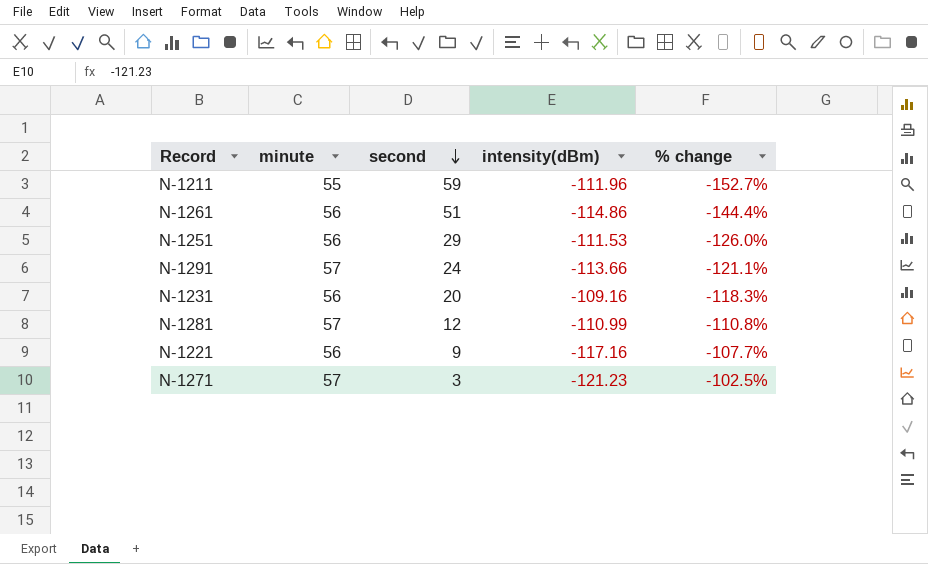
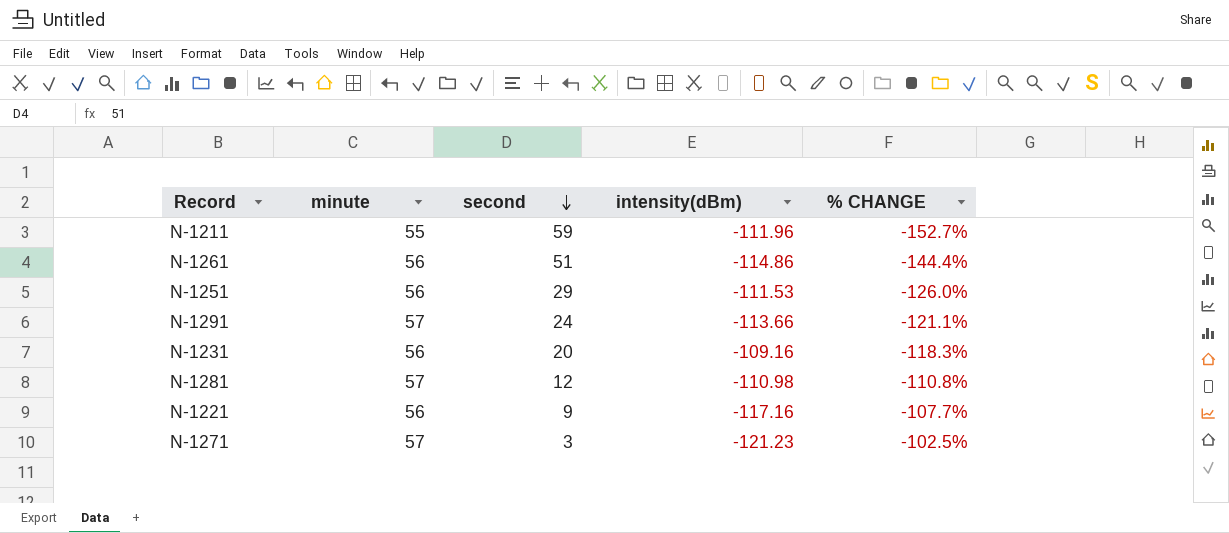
column name: % change -> % CHANGE
N-1281 | intensity(dBm): -110.99 -> -110.98

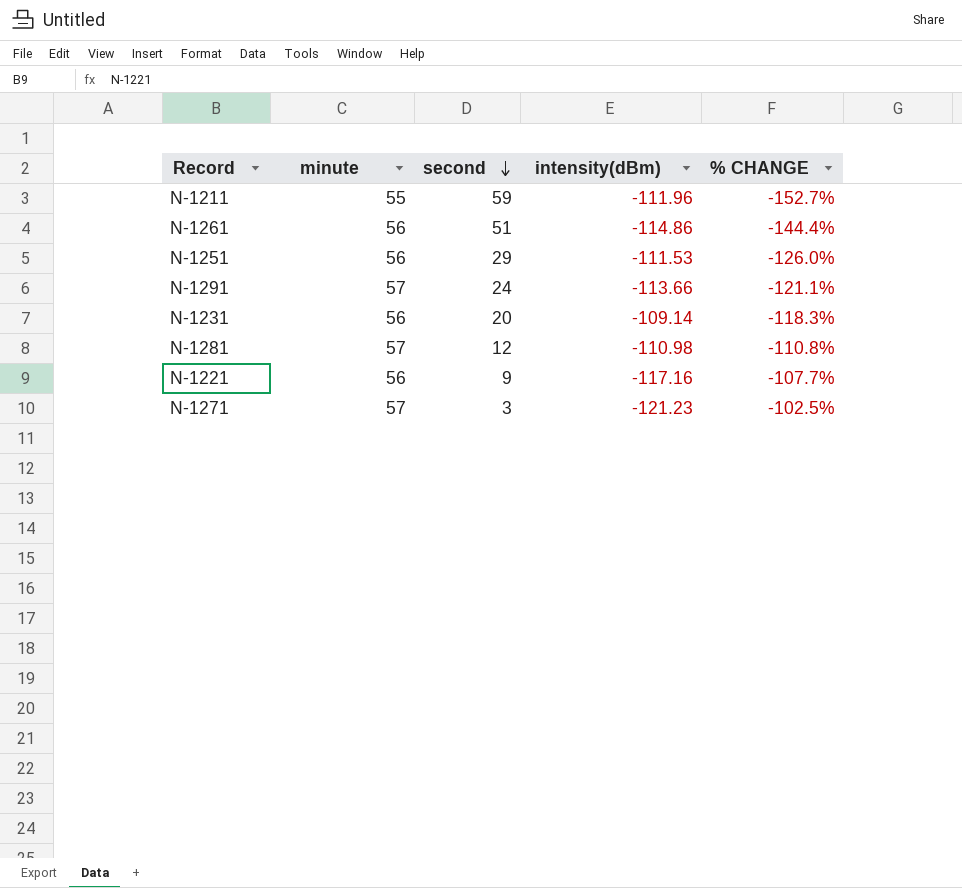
N-1231 | intensity(dBm): -109.16 -> -109.14

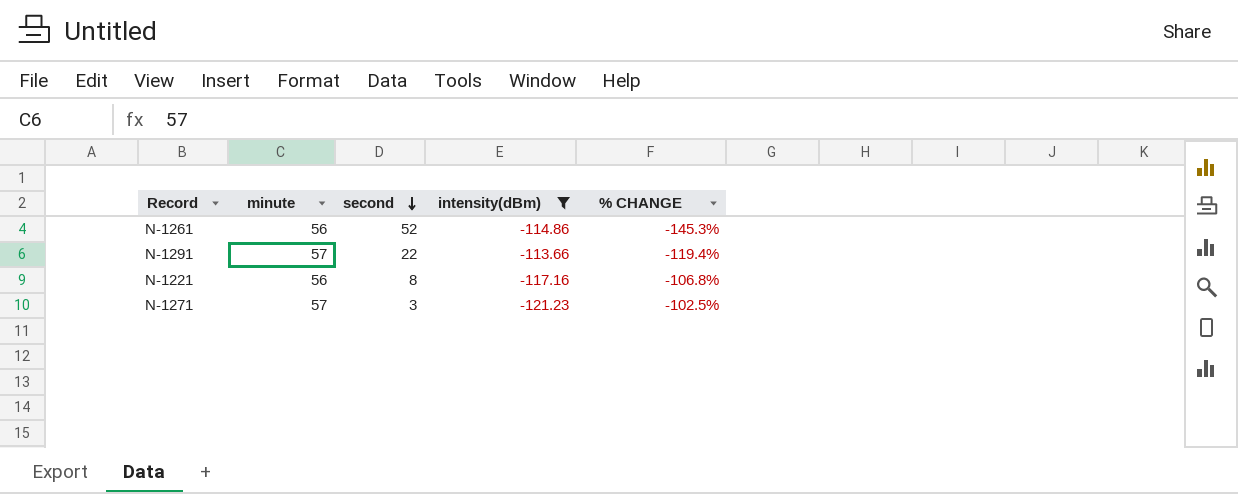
filter: none -> intensity(dBm) <= -113.66
N-1261 | second: 51 -> 52
N-1261 | % CHANGE: -144.4% -> -145.3%
N-1291 | second: 24 -> 22
N-1291 | % CHANGE: -121.1% -> -119.4%
N-1221 | second: 9 -> 8
N-1221 | % CHANGE: -107.7% -> -106.8%

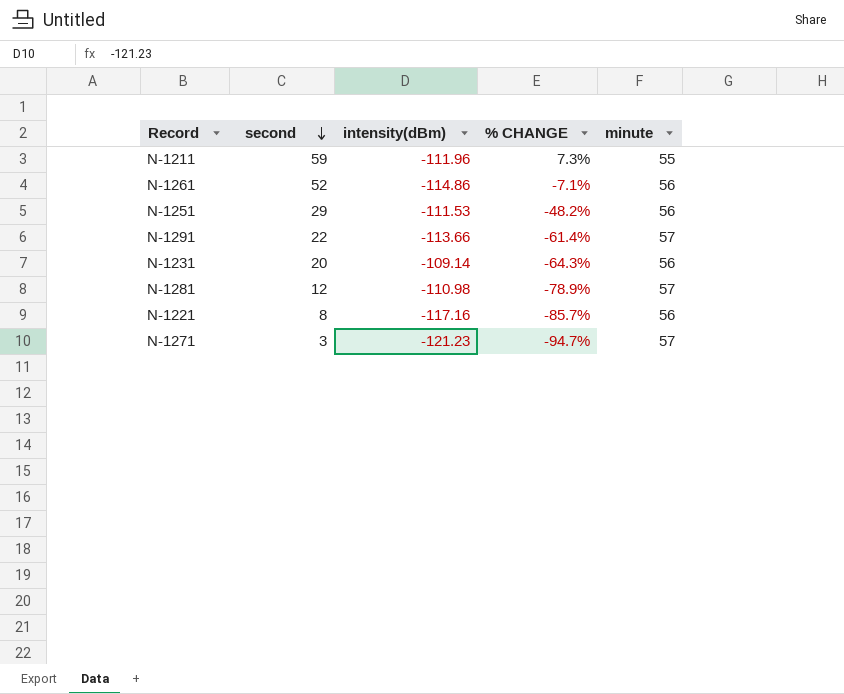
filter: intensity(dBm) <= -113.66 -> none
column % CHANGE | formula: ([second] - [intensity(dBm)]) / [intensity(dBm)] -> ([second] - [minute]) / [minute]
column minute | position: 2 -> 5

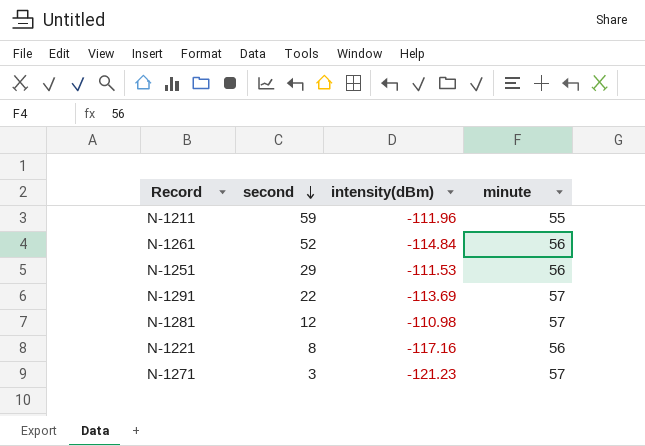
column % CHANGE | formula: ([second] - [minute]) / [minute] -> none
row N-1231: 20 | -109.14 | -64.3% | 56 -> none
N-1261 | intensity(dBm): -114.86 -> -114.84
N-1291 | intensity(dBm): -113.66 -> -113.69

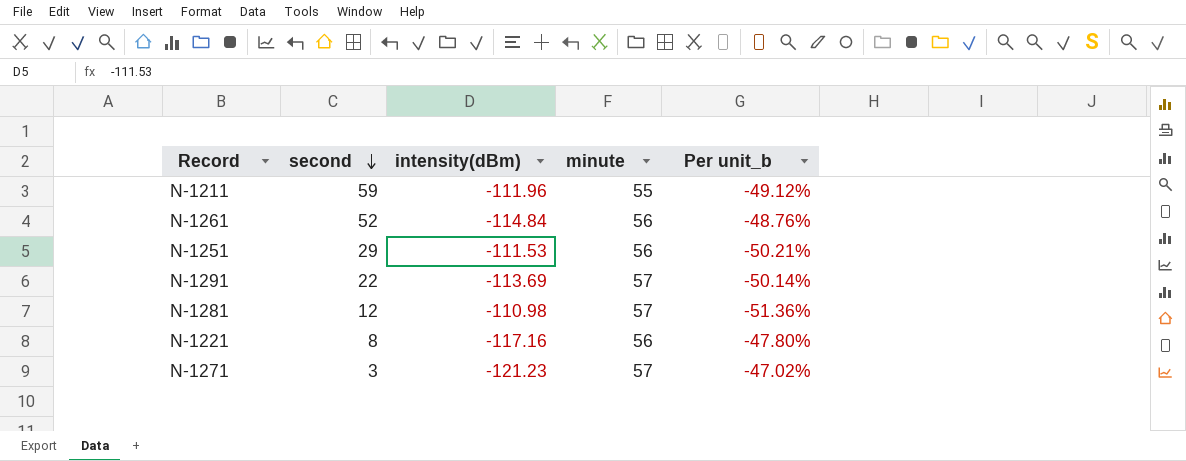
column Per unit_b | formula: none -> [minute] / [intensity(dBm)]

